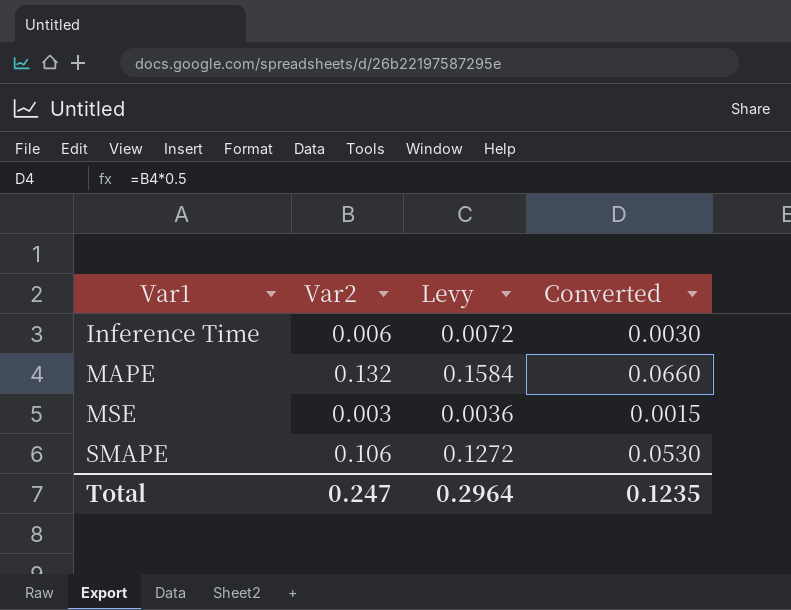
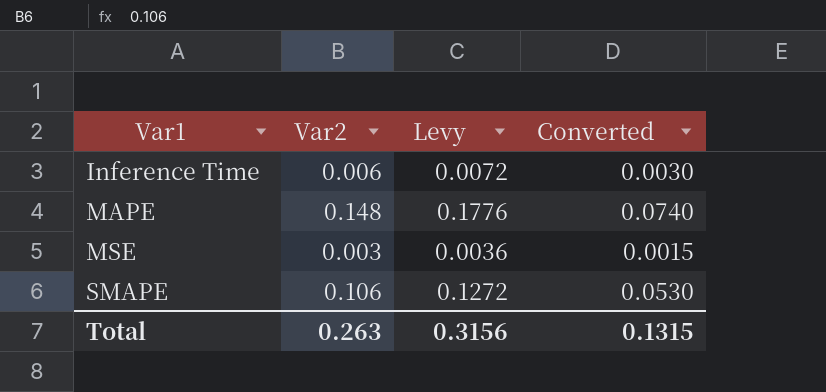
MAPE | Var2: 0.132 -> 0.148
MAPE | Levy: 0.1584 -> 0.1776
MAPE | Converted: 0.0660 -> 0.0740
Total | Var2: 0.247 -> 0.263
Total | Levy: 0.2964 -> 0.3156
Total | Converted: 0.1235 -> 0.1315

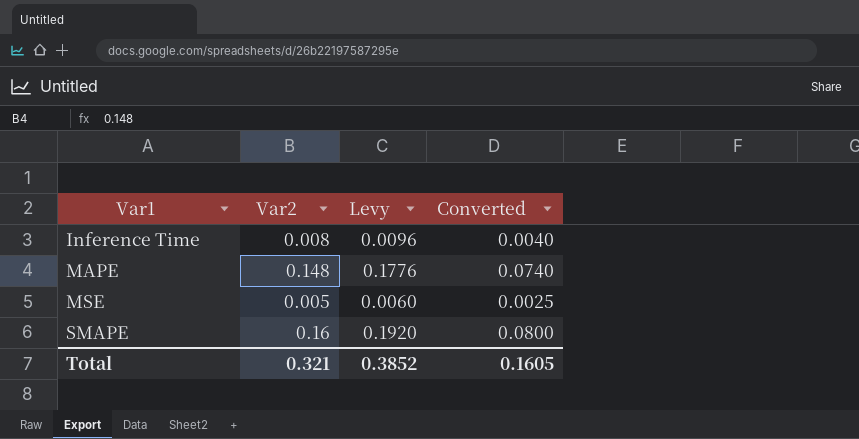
Inference Time | Var2: 0.006 -> 0.008
Inference Time | Levy: 0.0072 -> 0.0096
Inference Time | Converted: 0.0030 -> 0.0040
MSE | Var2: 0.003 -> 0.005
MSE | Levy: 0.0036 -> 0.0060
MSE | Converted: 0.0015 -> 0.0025
SMAPE | Var2: 0.106 -> 0.16
SMAPE | Levy: 0.1272 -> 0.1920
SMAPE | Converted: 0.0530 -> 0.0800
Total | Var2: 0.263 -> 0.321
Total | Levy: 0.3156 -> 0.3852
Total | Converted: 0.1315 -> 0.1605

